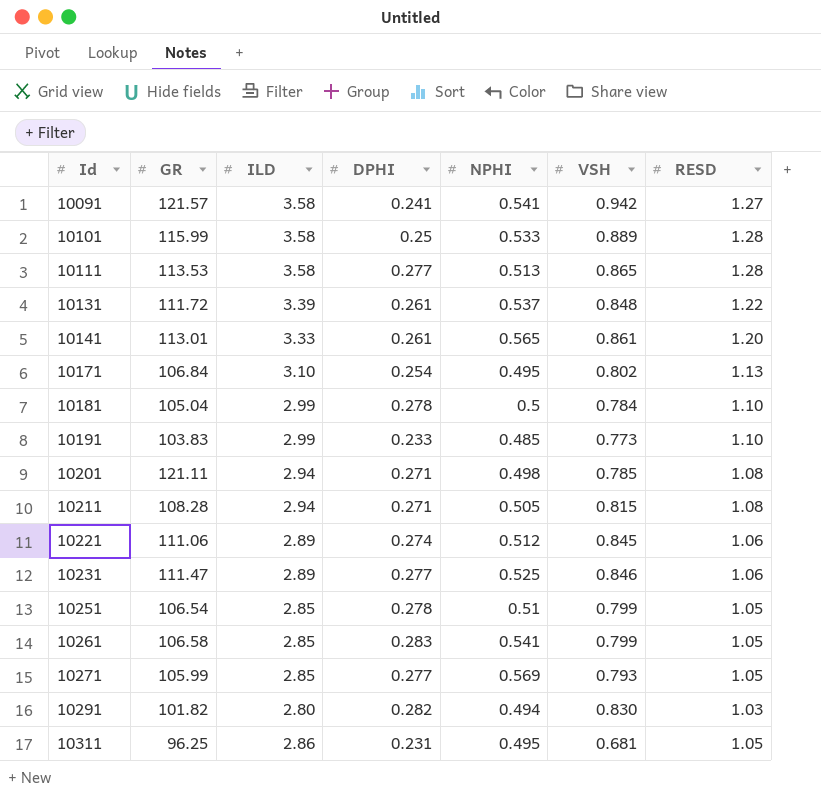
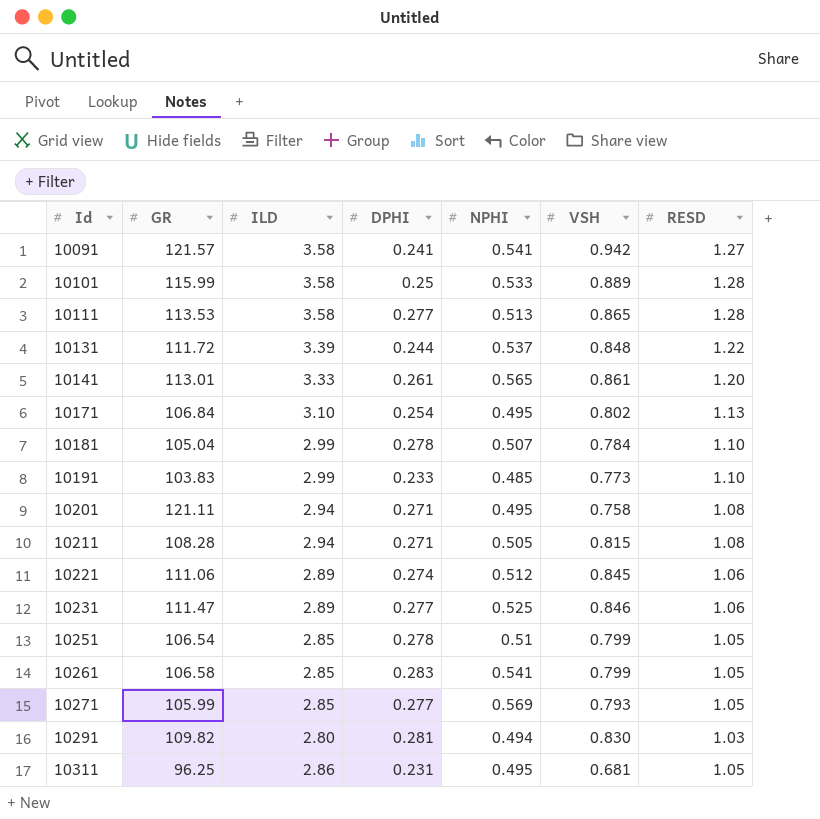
10131 | DPHI: 0.261 -> 0.244
10181 | NPHI: 0.5 -> 0.507
10201 | NPHI: 0.498 -> 0.495
10201 | VSH: 0.785 -> 0.758
10291 | GR: 101.82 -> 109.82
10291 | DPHI: 0.282 -> 0.281

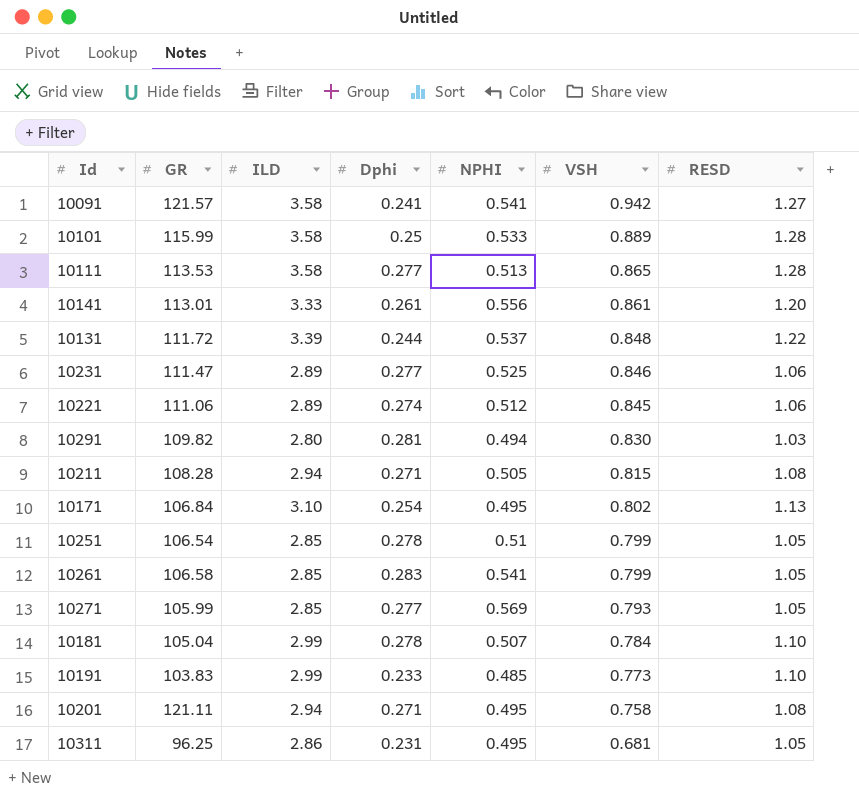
row order: Id ascending -> VSH descending
column name: DPHI -> Dphi
10141 | NPHI: 0.565 -> 0.556

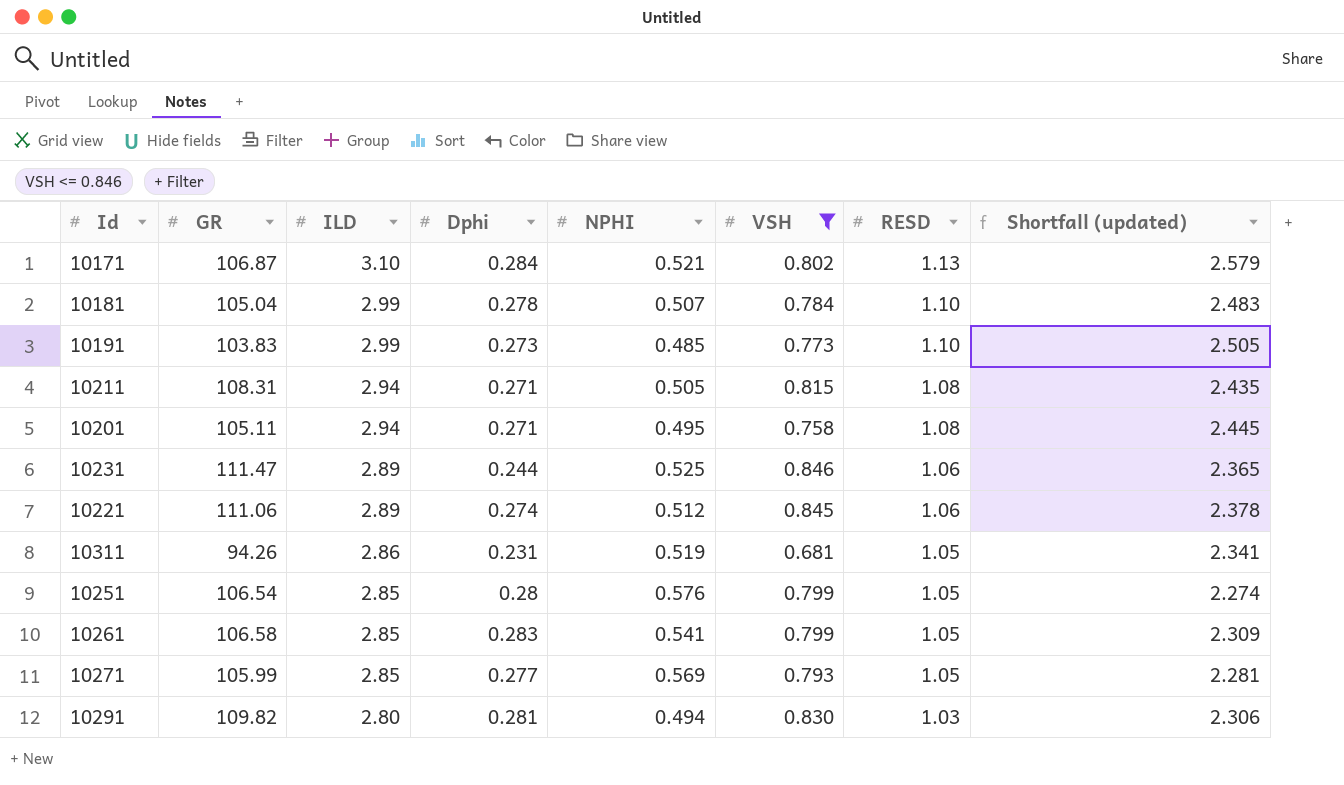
filter: none -> VSH <= 0.846
row order: VSH descending -> ILD descending
column Shortfall (updated) | formula: none -> [ILD] - [NPHI]
10171 | GR: 106.84 -> 106.87
10171 | Dphi: 0.254 -> 0.284
10171 | NPHI: 0.495 -> 0.521
10191 | Dphi: 0.233 -> 0.273
10211 | GR: 108.28 -> 108.31
10201 | GR: 121.11 -> 105.11
10231 | Dphi: 0.277 -> 0.244
10311 | GR: 96.25 -> 94.26
10311 | NPHI: 0.495 -> 0.519
10251 | Dphi: 0.278 -> 0.28
10251 | NPHI: 0.51 -> 0.576

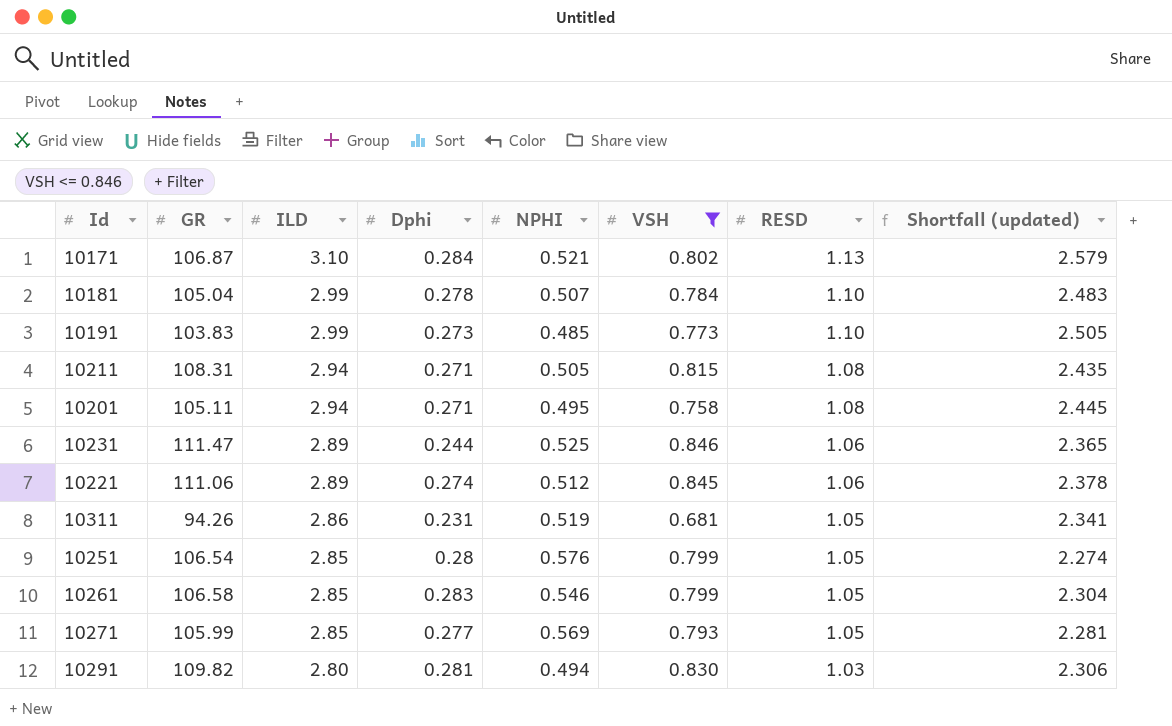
10261 | NPHI: 0.541 -> 0.546
10261 | Shortfall (updated): 2.309 -> 2.304

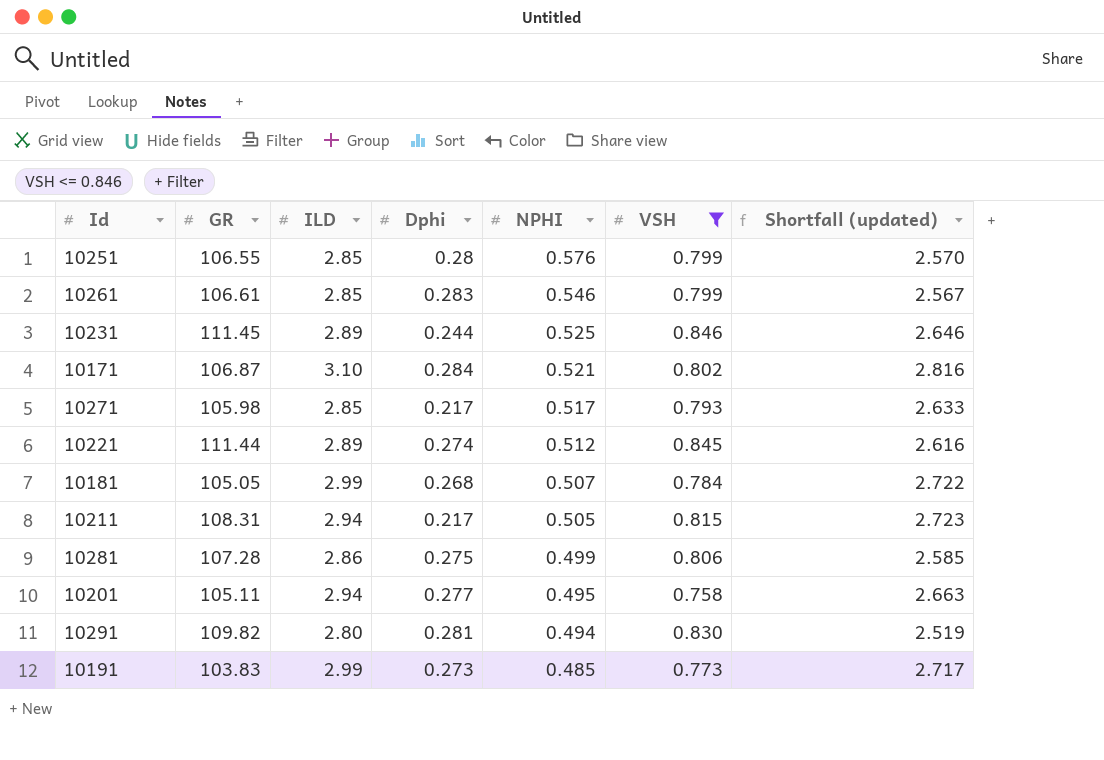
row order: ILD descending -> NPHI descending
column RESD | position: 7 -> none
column Shortfall (updated) | formula: [ILD] - [NPHI] -> [ILD] - [Dphi]
row 10311: 94.26 | 2.86 | 0.231 | 0.519 | 0.681 | 1.05 | 2.341 -> none
10251 | GR: 106.54 -> 106.55
10261 | GR: 106.58 -> 106.61
10231 | GR: 111.47 -> 111.45
10271 | GR: 105.99 -> 105.98
10271 | Dphi: 0.277 -> 0.217
10271 | NPHI: 0.569 -> 0.517
10221 | GR: 111.06 -> 111.44
10181 | GR: 105.04 -> 105.05
10181 | Dphi: 0.278 -> 0.268
10211 | Dphi: 0.271 -> 0.217
row 10281: none -> 107.28 | 2.86 | 0.275 | 0.499 | 0.806 | 2.585
10201 | Dphi: 0.271 -> 0.277

